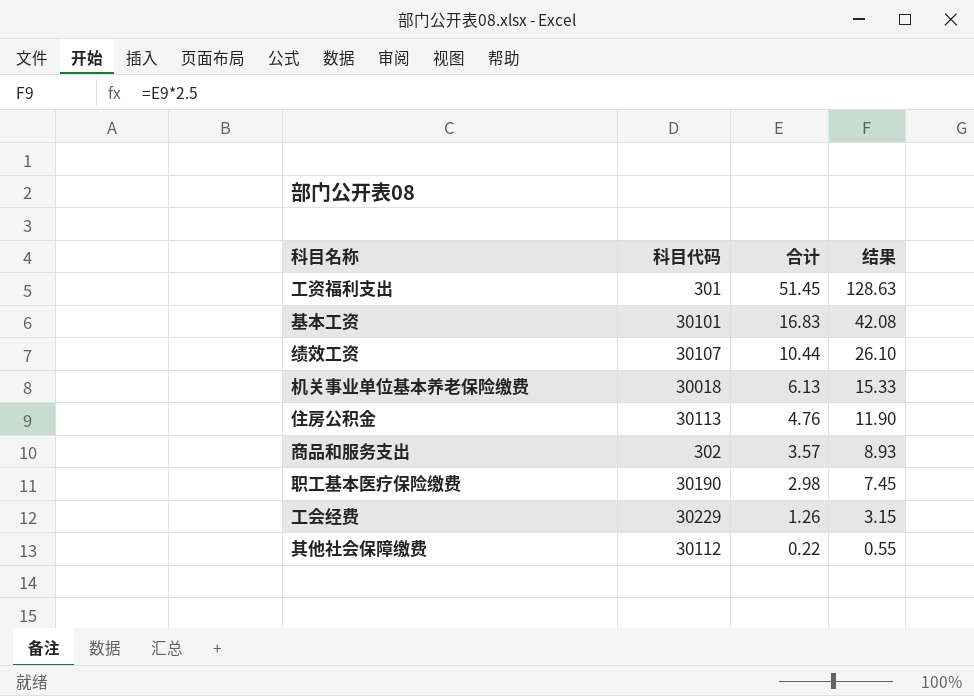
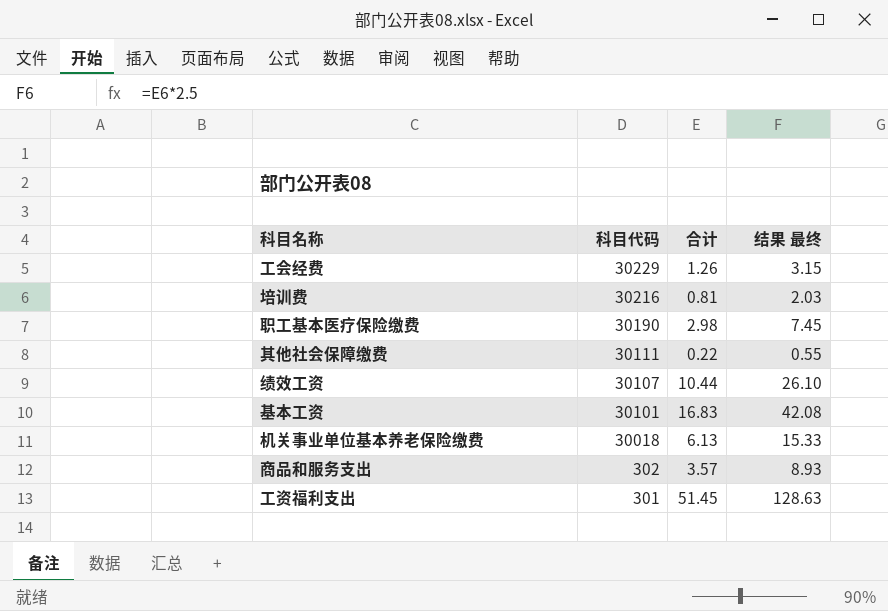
row order: 合计 descending -> 科目代码 descending
column name: 结果 -> 结果 最终
row 住房公积金: 30113 | 4.76 | 11.90 -> none
row 培训费: none -> 30216 | 0.81 | 2.03
其他社会保障缴费 | 科目代码: 30112 -> 30111

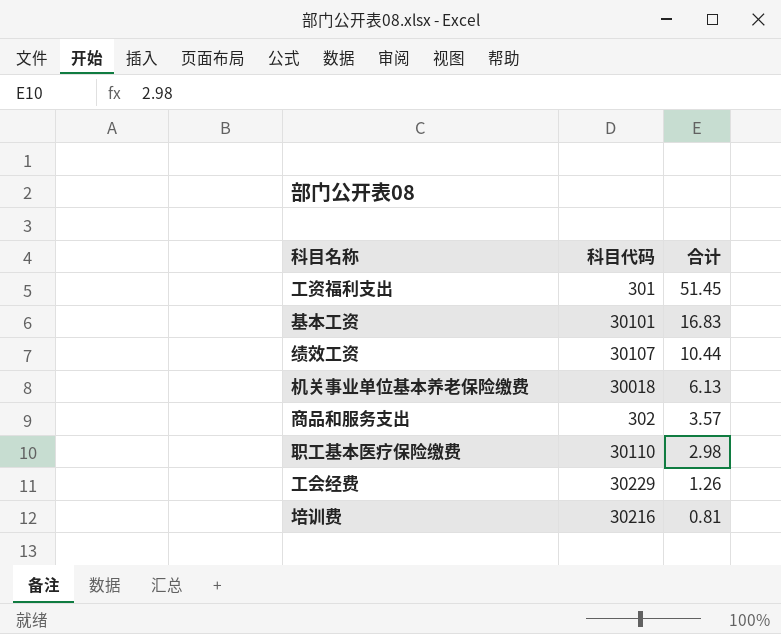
row order: 科目代码 descending -> 合计 descending
column 结果 最终 | formula: [合计] * 2.5 -> none
row 其他社会保障缴费: 30111 | 0.22 | 0.55 -> none
职工基本医疗保险缴费 | 科目代码: 30190 -> 30110

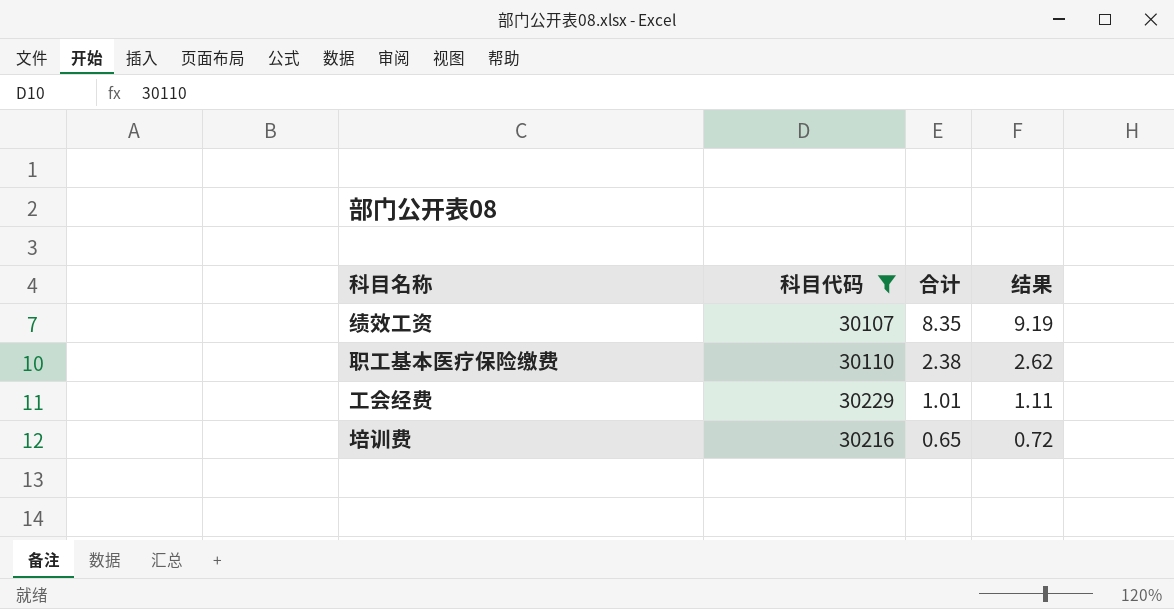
filter: none -> 科目代码 >= 30107
column 结果 | formula: none -> [合计] * 1.1
绩效工资 | 合计: 10.44 -> 8.35
职工基本医疗保险缴费 | 合计: 2.98 -> 2.38
工会经费 | 合计: 1.26 -> 1.01
培训费 | 合计: 0.81 -> 0.65

